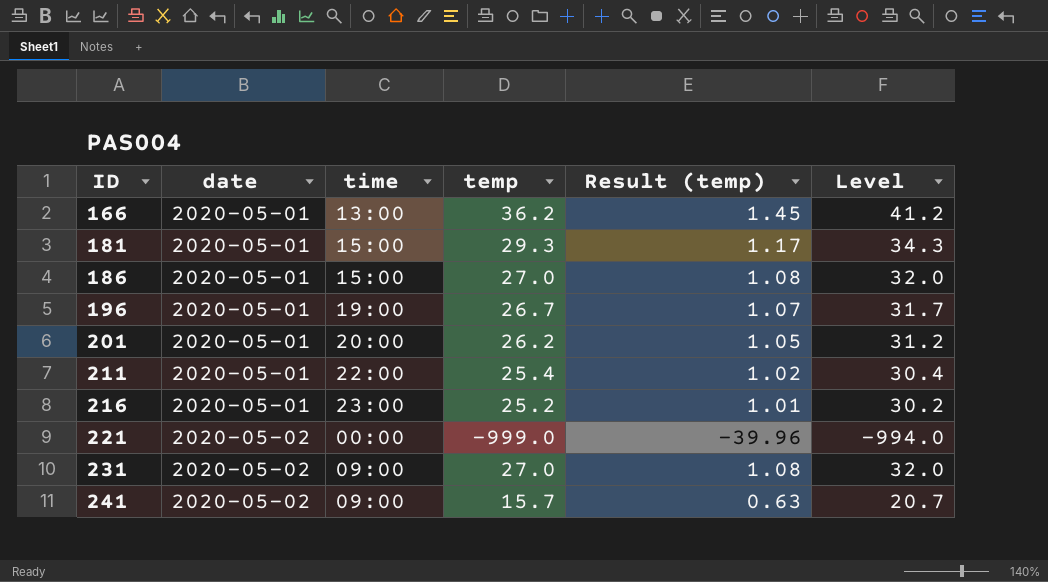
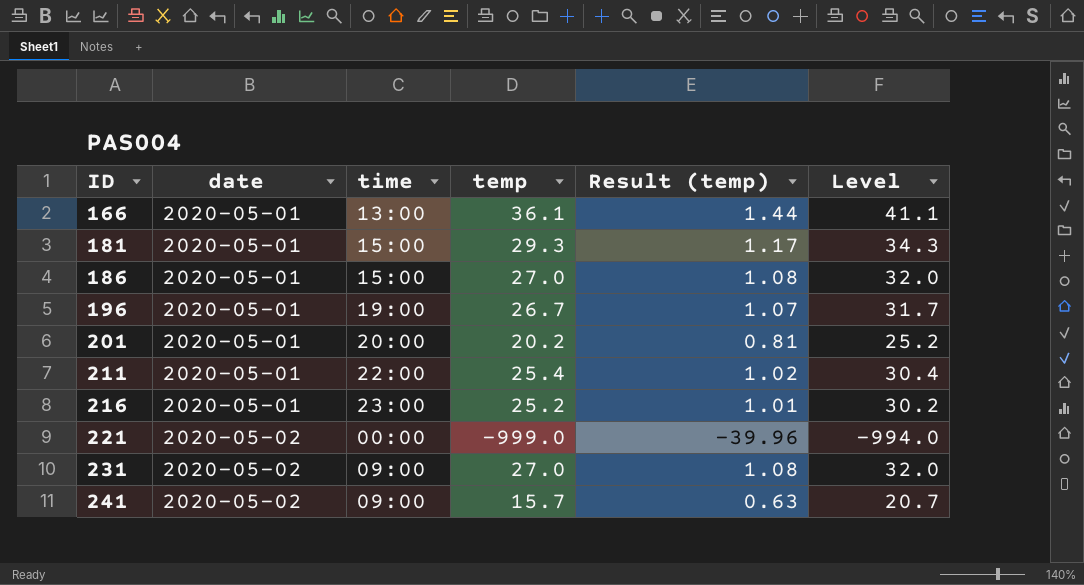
166 | temp: 36.2 -> 36.1
166 | Result (temp): 1.45 -> 1.44
166 | Level: 41.2 -> 41.1
201 | temp: 26.2 -> 20.2
201 | Result (temp): 1.05 -> 0.81
201 | Level: 31.2 -> 25.2

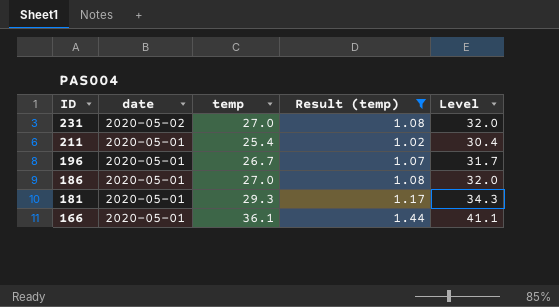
filter: none -> Result (temp) >= 1.02
row order: ID ascending -> ID descending
column time | position: 3 -> none

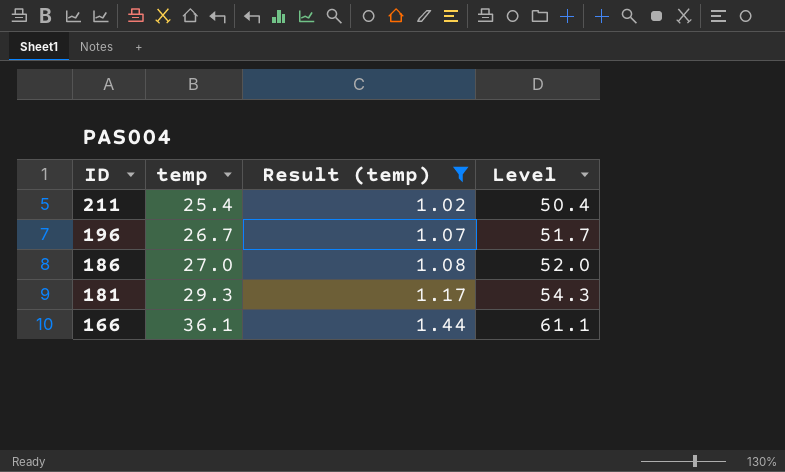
column date | position: 2 -> none
column Level | formula: [temp] + 5 -> [temp] + 25
row 231: 2020-05-02 | 27.0 | 1.08 | 32.0 -> none

